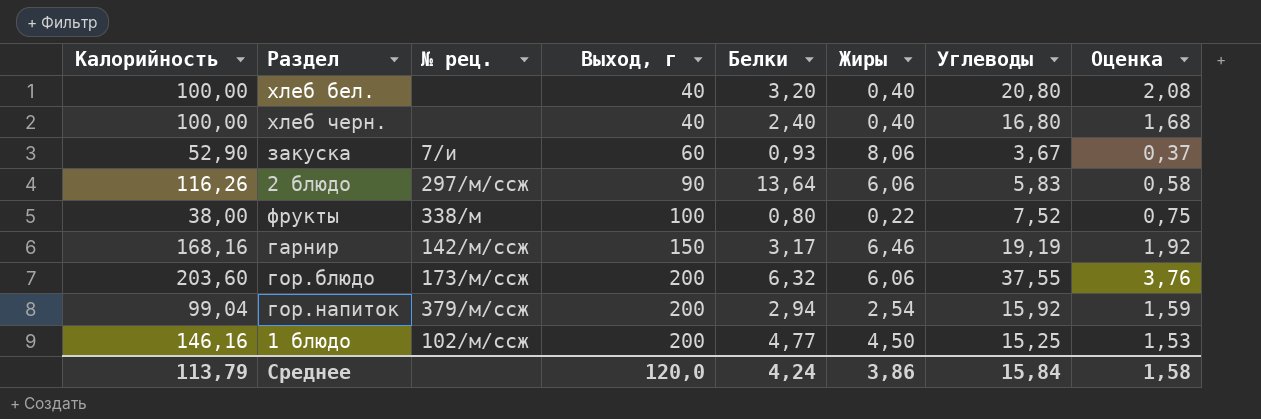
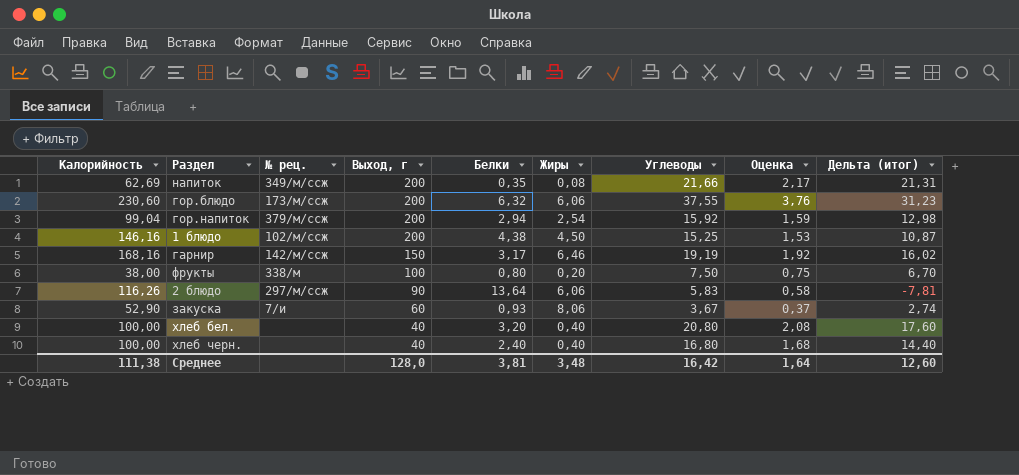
row order: Выход, г ascending -> Выход, г descending
column Дельта (итог) | formula: none -> [Углеводы] - [Белки]
row напиток: none -> 62,69 | 349/м/ссж | 200 | 0,35 | 0,08 | 21,66 | 2,17 | 21,31
гор.блюдо | Калорийность: 203,60 -> 230,60
1 блюдо | Белки: 4,77 -> 4,38
фрукты | Жиры: 0,22 -> 0,20
фрукты | Углеводы: 7,52 -> 7,50
Среднее | Калорийность: 113,79 -> 111,38
Среднее | Выход, г: 120,0 -> 128,0
Среднее | Белки: 4,24 -> 3,81
Среднее | Жиры: 3,86 -> 3,48
Среднее | Углеводы: 15,84 -> 16,42
Среднее | Оценка: 1,58 -> 1,64

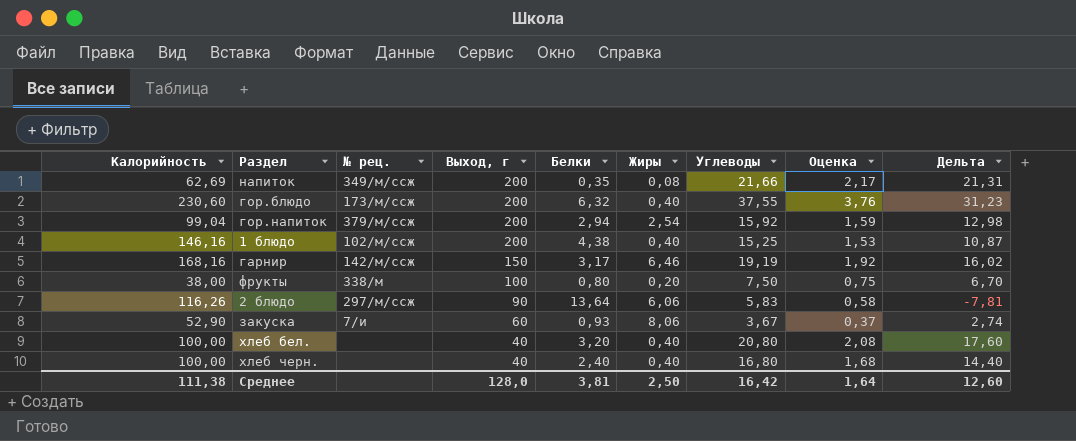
column name: Дельта (итог) -> Дельта
гор.блюдо | Жиры: 6,06 -> 0,40
1 блюдо | Жиры: 4,50 -> 0,40
Среднее | Жиры: 3,48 -> 2,50

